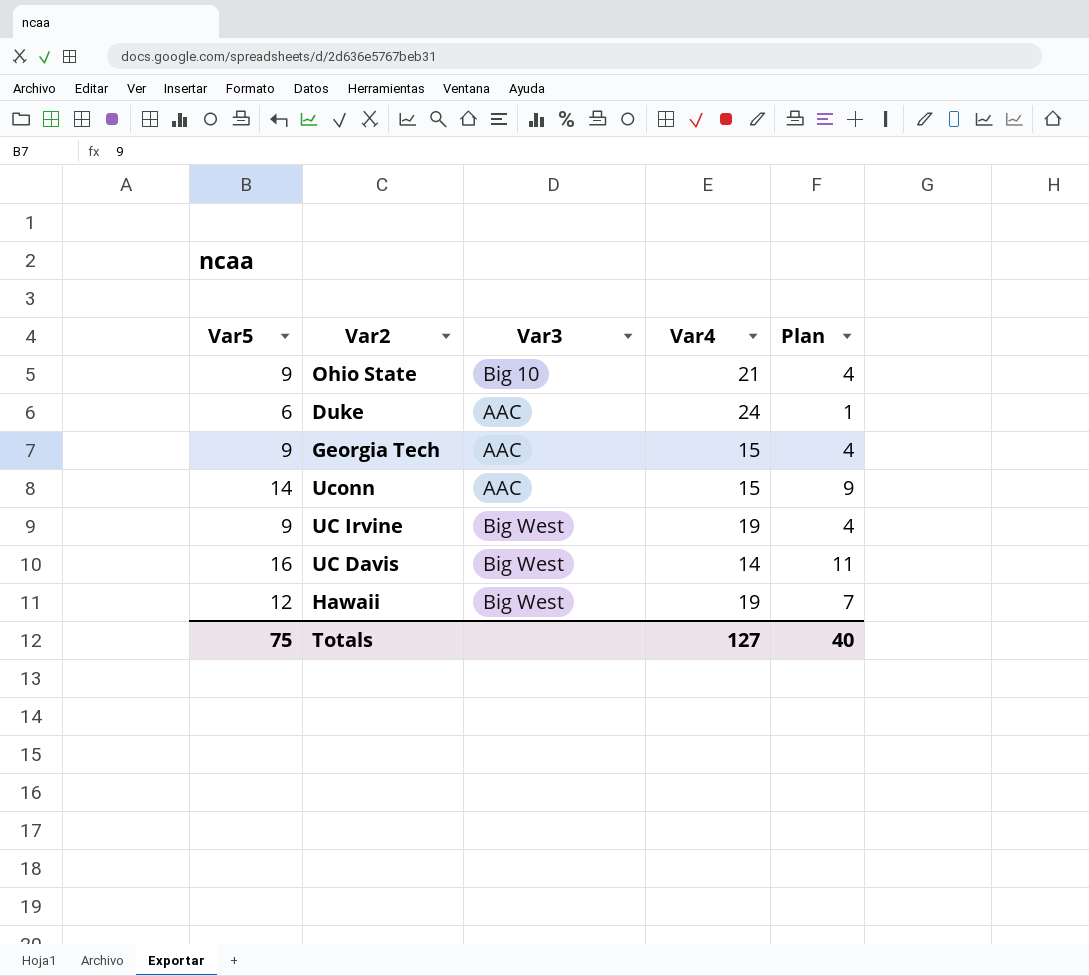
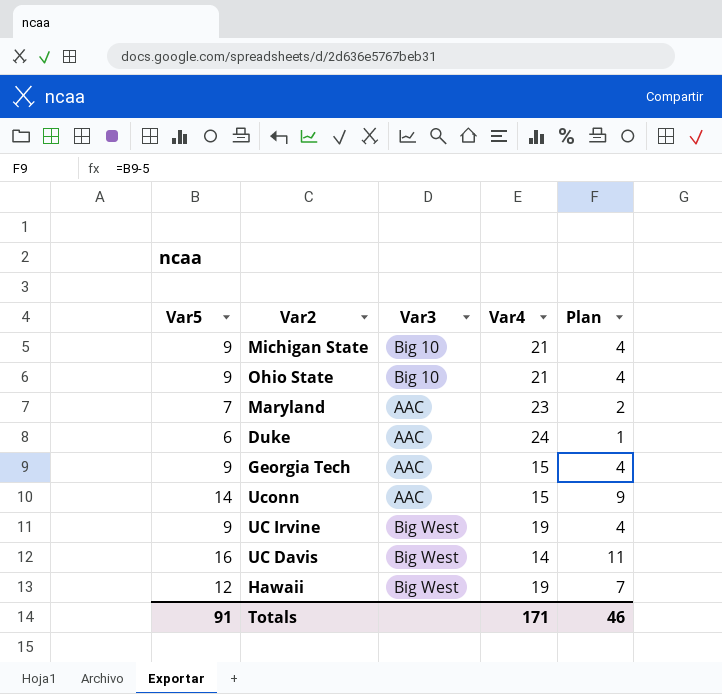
row Michigan State: none -> 9 | Big 10 | 21 | 4
row Maryland: none -> 7 | AAC | 23 | 2
Totals | Var5: 75 -> 91
Totals | Var4: 127 -> 171
Totals | Plan: 40 -> 46

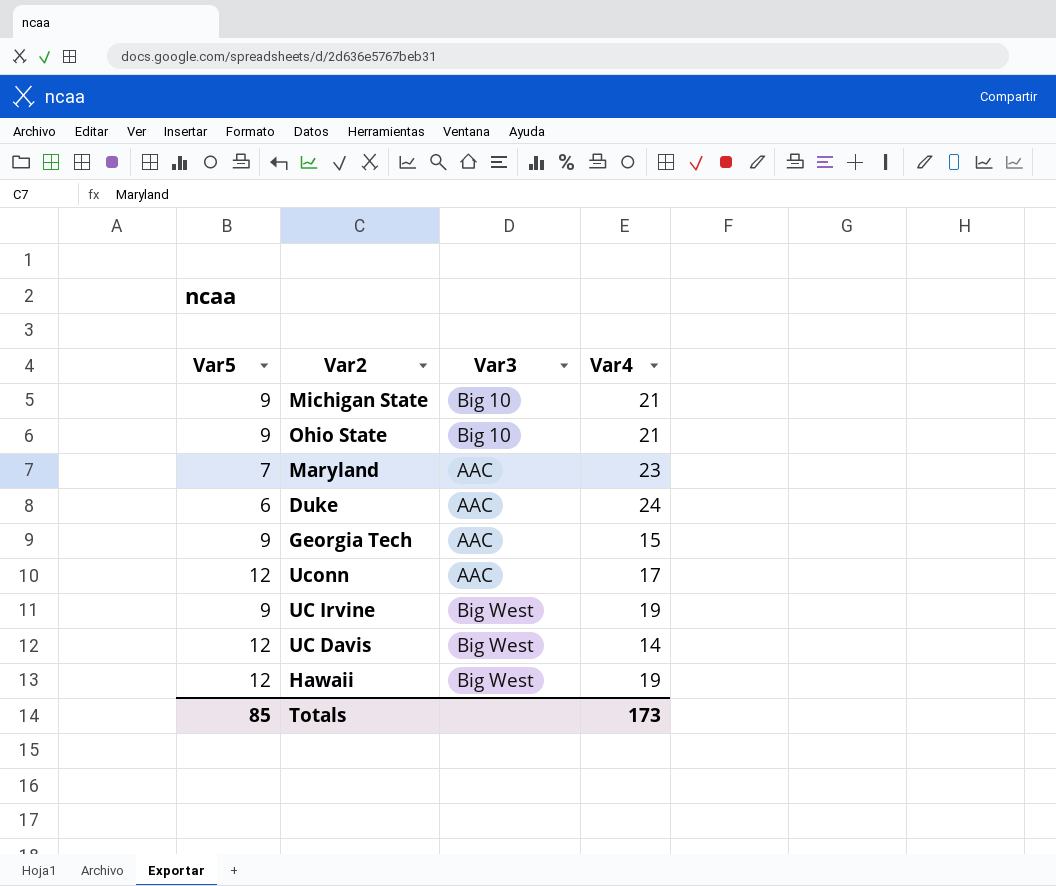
column Plan | formula: [Var5] - 5 -> none
Uconn | Var5: 14 -> 12
Uconn | Var4: 15 -> 17
UC Davis | Var5: 16 -> 12
Totals | Var5: 91 -> 85
Totals | Var4: 171 -> 173

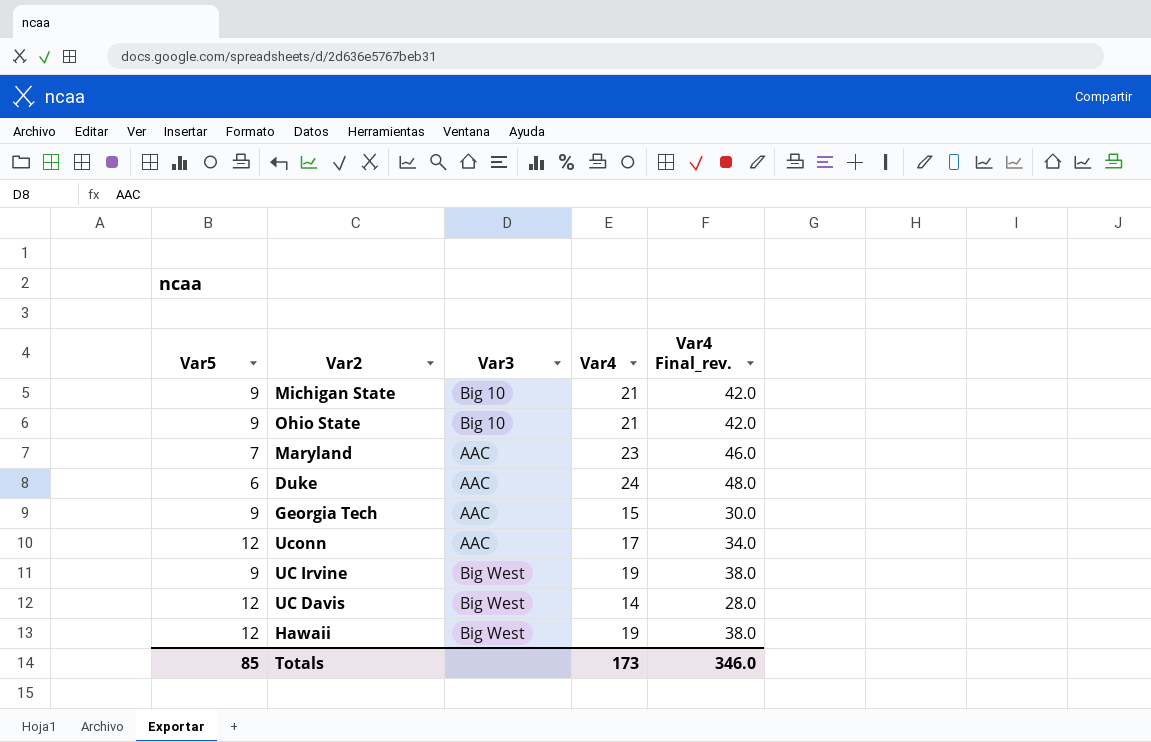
column Var4 Final_rev. | formula: none -> [Var4] * 2

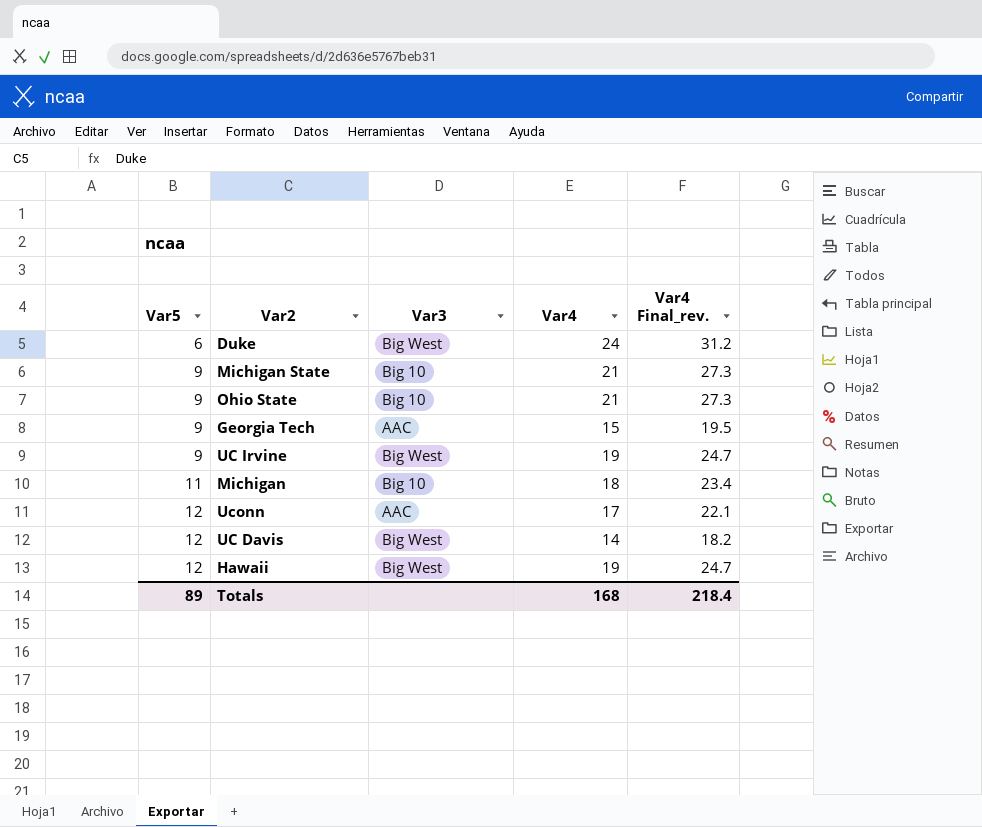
row order: none -> Var5 ascending
column Var4 Final_rev. | formula: [Var4] * 2 -> [Var4] * 1.3
row Maryland: 7 | AAC | 23 | 46.0 -> none
Duke | Var3: AAC -> Big West
row Michigan: none -> 11 | Big 10 | 18 | 23.4
Totals | Var5: 85 -> 89
Totals | Var4: 173 -> 168
Totals | Var4 Final_rev.: 346.0 -> 218.4

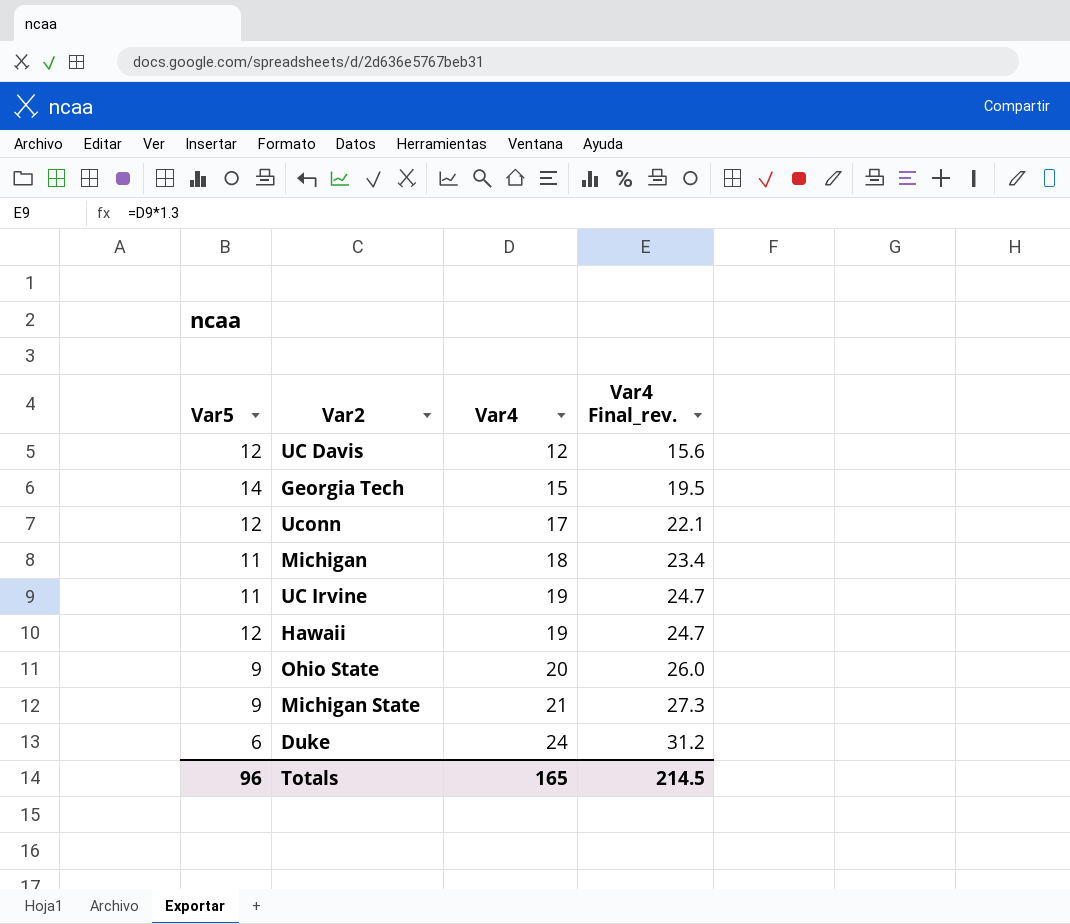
row order: Var5 ascending -> Var4 ascending
column Var3 | position: 3 -> none
UC Davis | Var4: 14 -> 12
UC Davis | Var4 Final_rev.: 18.2 -> 15.6
Georgia Tech | Var5: 9 -> 14
UC Irvine | Var5: 9 -> 11
Ohio State | Var4: 21 -> 20
Ohio State | Var4 Final_rev.: 27.3 -> 26.0
Totals | Var5: 89 -> 96
Totals | Var4: 168 -> 165
Totals | Var4 Final_rev.: 218.4 -> 214.5

